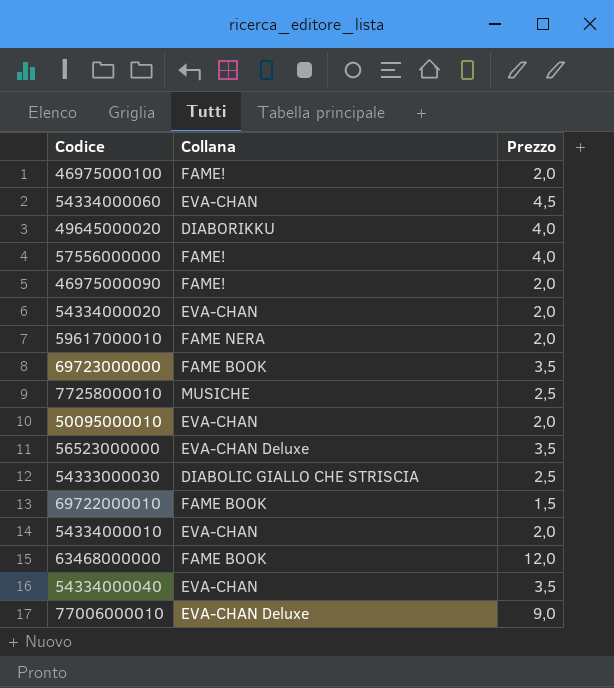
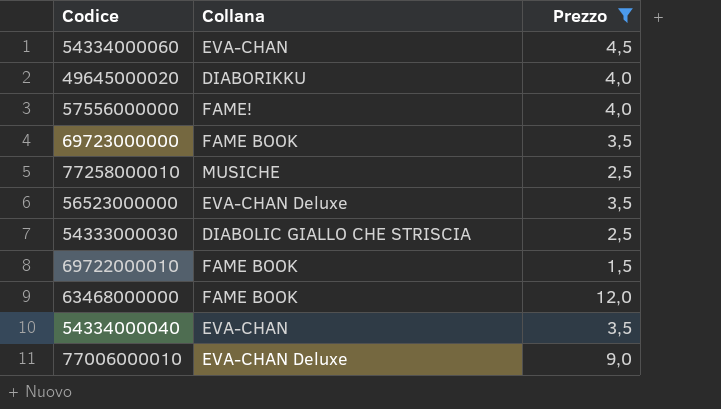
filter: none -> Prezzo != 2,0

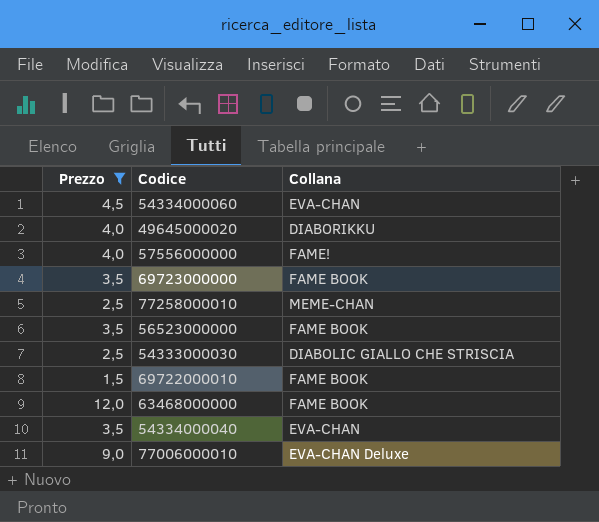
column Prezzo | position: 3 -> 1
77258000010 | Collana: MUSICHE -> MEME-CHAN
56523000000 | Collana: EVA-CHAN Deluxe -> FAME BOOK

